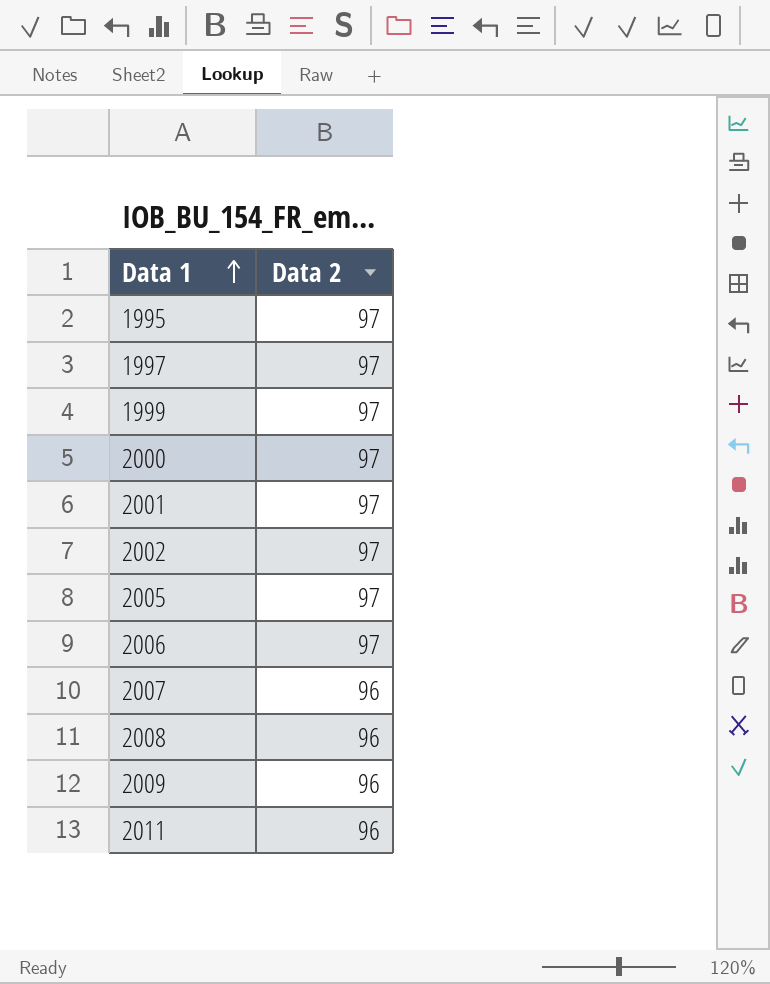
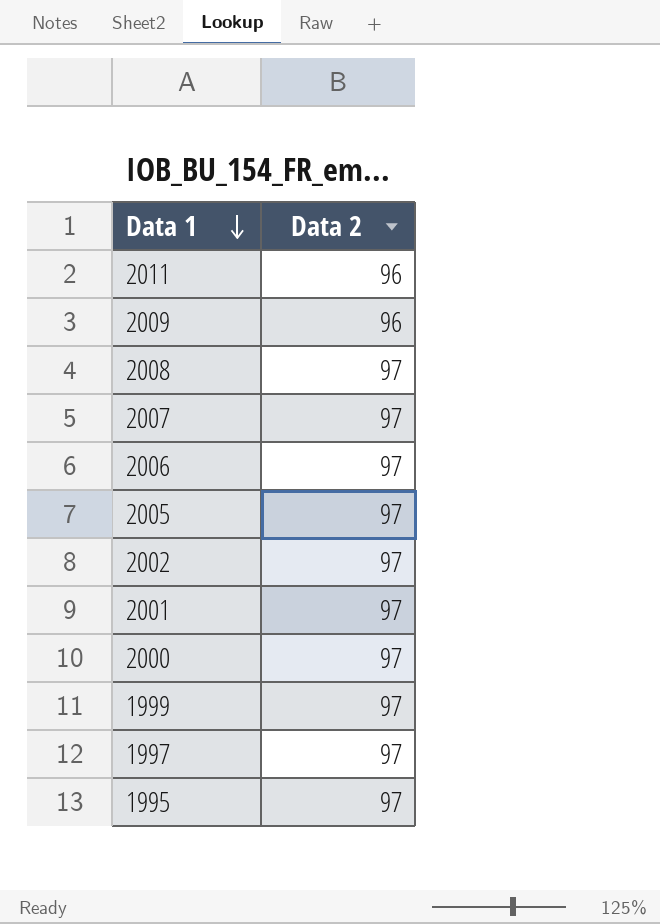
row order: Data 1 ascending -> Data 1 descending
2008 | Data 2: 96 -> 97
2007 | Data 2: 96 -> 97

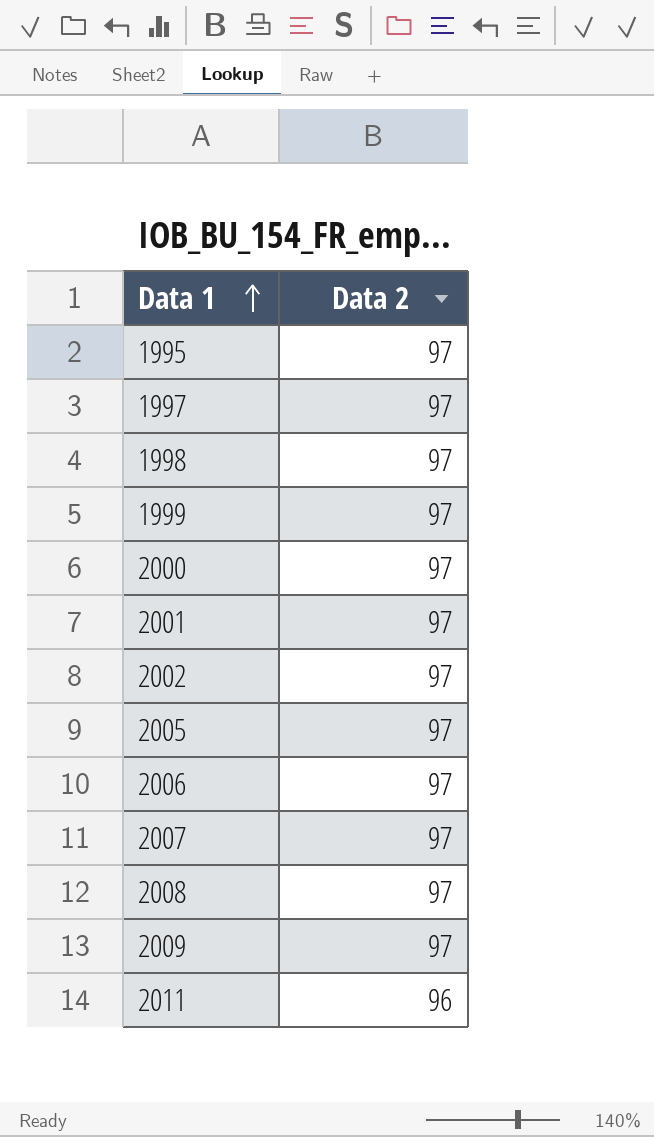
row order: Data 1 descending -> Data 1 ascending
row 1998: none -> 97
2009 | Data 2: 96 -> 97

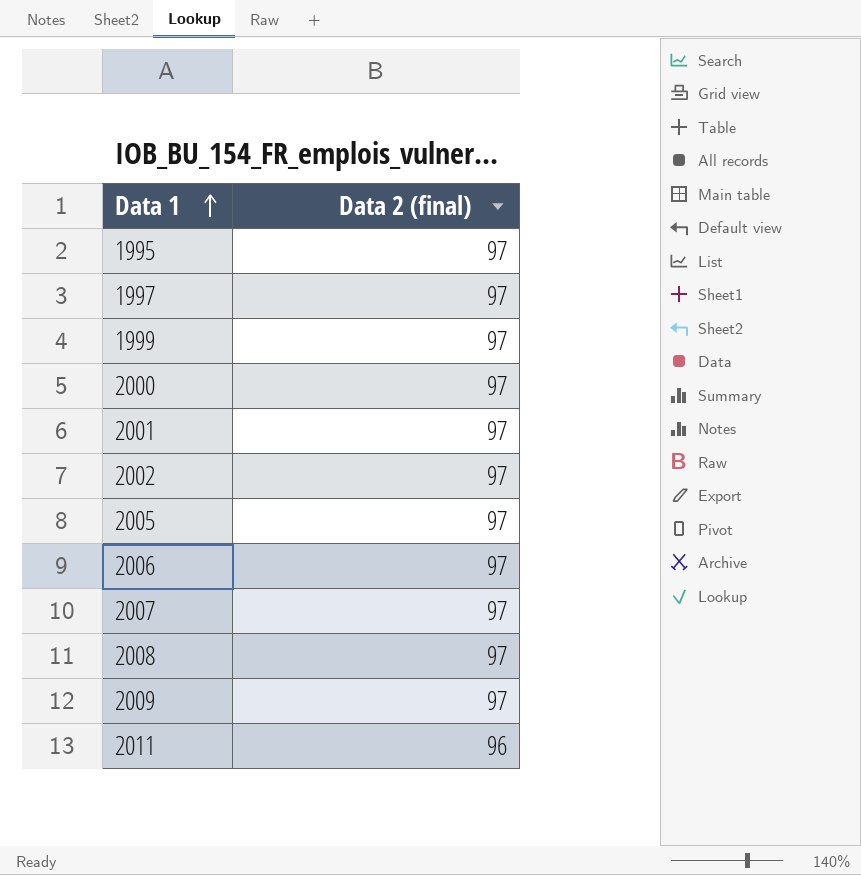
column name: Data 2 -> Data 2 (final)
row 1998: 97 -> none

